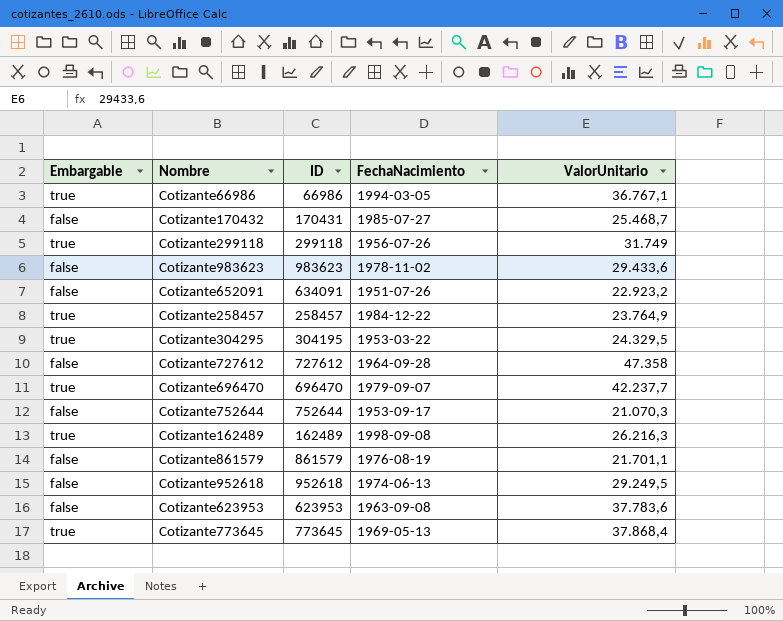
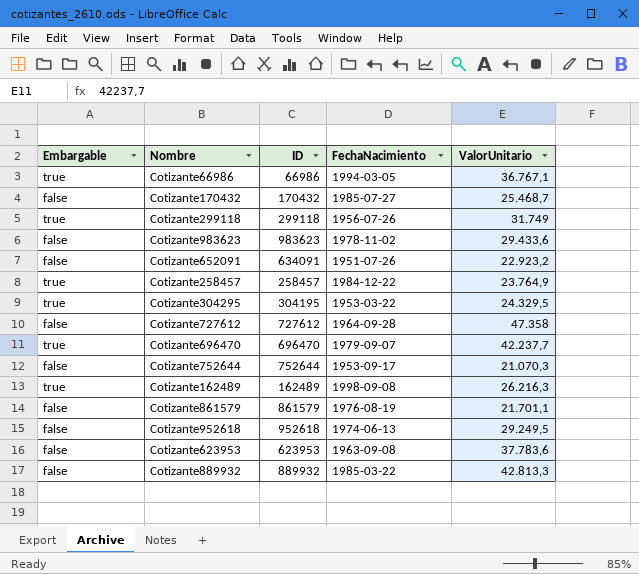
row Cotizante773645: true | 773645 | 1969-05-13 | 37.868,4 -> none
Cotizante170432 | ID: 170431 -> 170432
row Cotizante889932: none -> false | 889932 | 1985-03-22 | 42.813,3

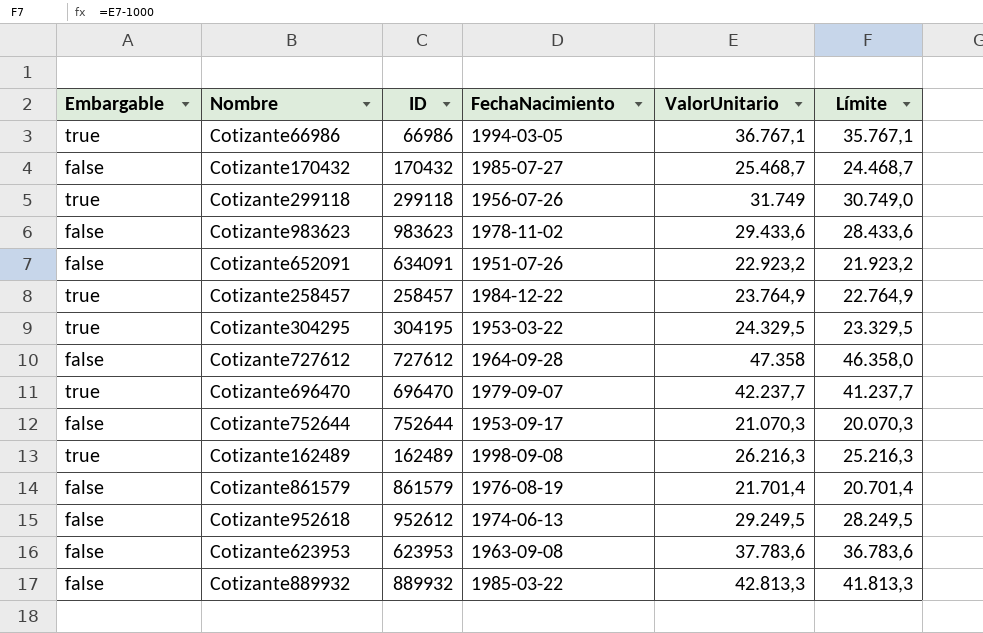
column Límite | formula: none -> [ValorUnitario] - 1000
Cotizante861579 | ValorUnitario: 21.701,1 -> 21.701,4
Cotizante952618 | ID: 952618 -> 952612

